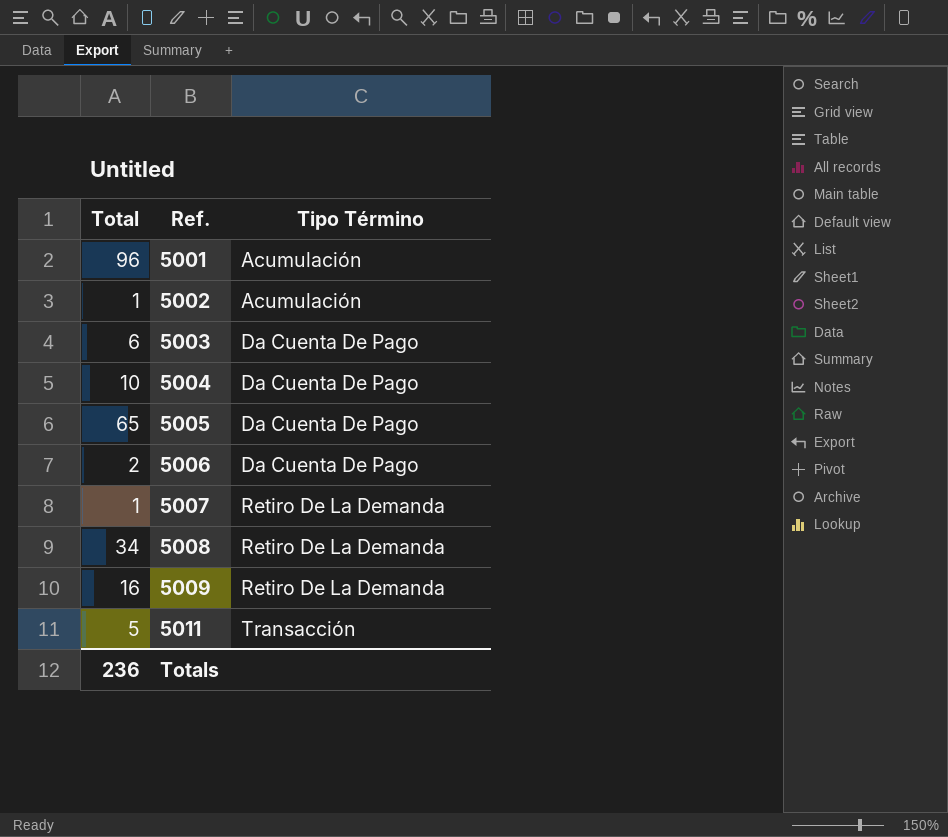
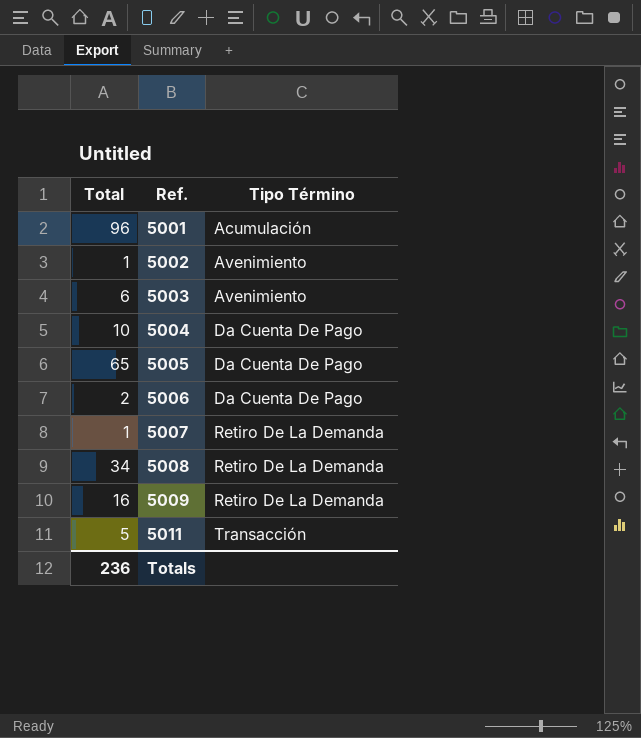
5002 | Tipo Término: Acumulación -> Avenimiento
5003 | Tipo Término: Da Cuenta De Pago -> Avenimiento

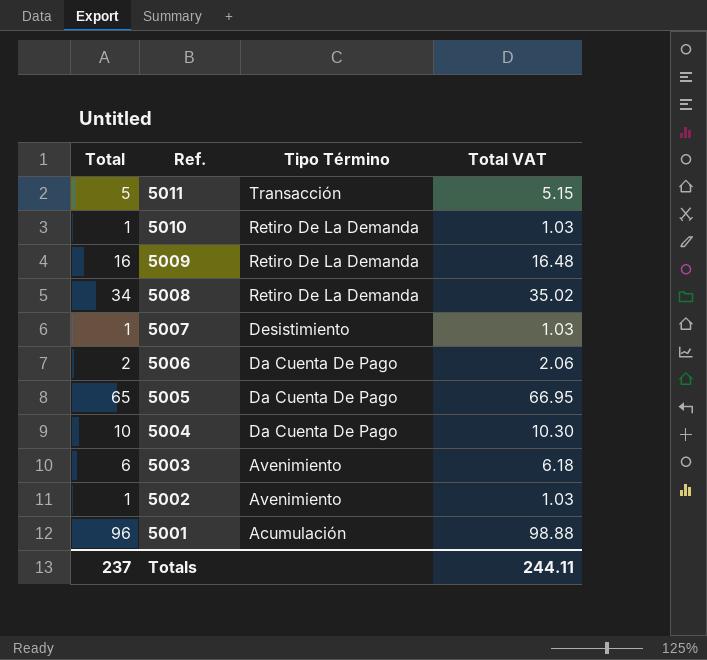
row order: Ref. ascending -> Ref. descending
column Total VAT | formula: none -> [Total] * 1.03
row 5010: none -> 1 | Retiro De La Demanda | 1.03
5007 | Tipo Término: Retiro De La Demanda -> Desistimiento
Totals | Total: 236 -> 237

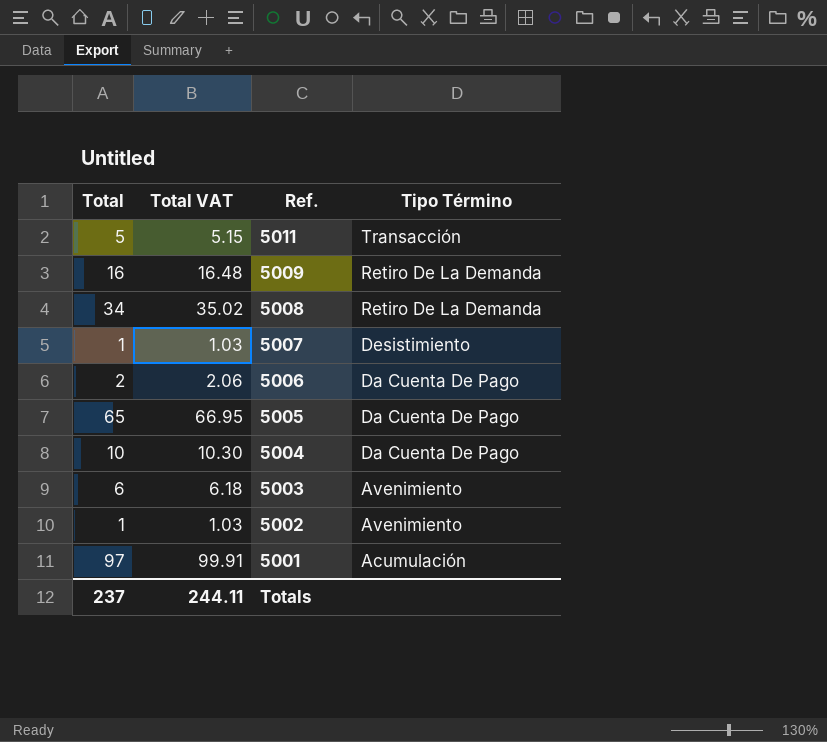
column Total VAT | position: 4 -> 2
row 5010: 1 | Retiro De La Demanda | 1.03 -> none
5001 | Total: 96 -> 97
5001 | Total VAT: 98.88 -> 99.91

